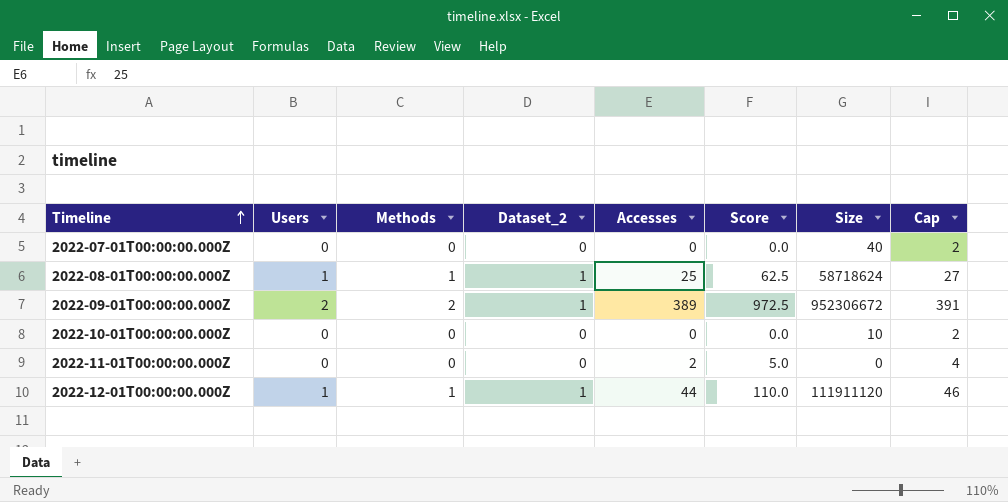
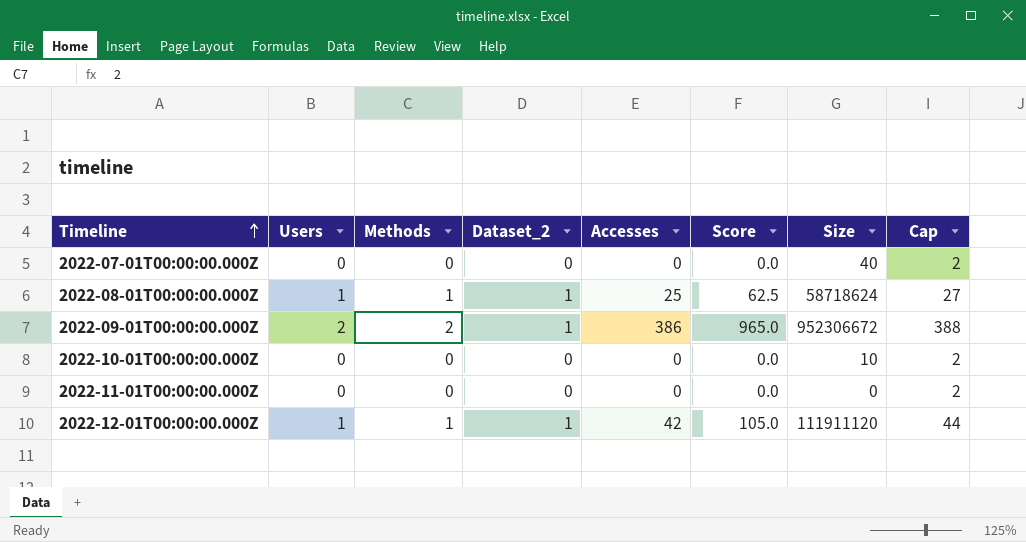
2022-09-01T00:00:00.000Z | Accesses: 389 -> 386
2022-09-01T00:00:00.000Z | Score: 972.5 -> 965.0
2022-09-01T00:00:00.000Z | Cap: 391 -> 388
2022-11-01T00:00:00.000Z | Accesses: 2 -> 0
2022-11-01T00:00:00.000Z | Score: 5.0 -> 0.0
2022-11-01T00:00:00.000Z | Cap: 4 -> 2
2022-12-01T00:00:00.000Z | Accesses: 44 -> 42
2022-12-01T00:00:00.000Z | Score: 110.0 -> 105.0
2022-12-01T00:00:00.000Z | Cap: 46 -> 44

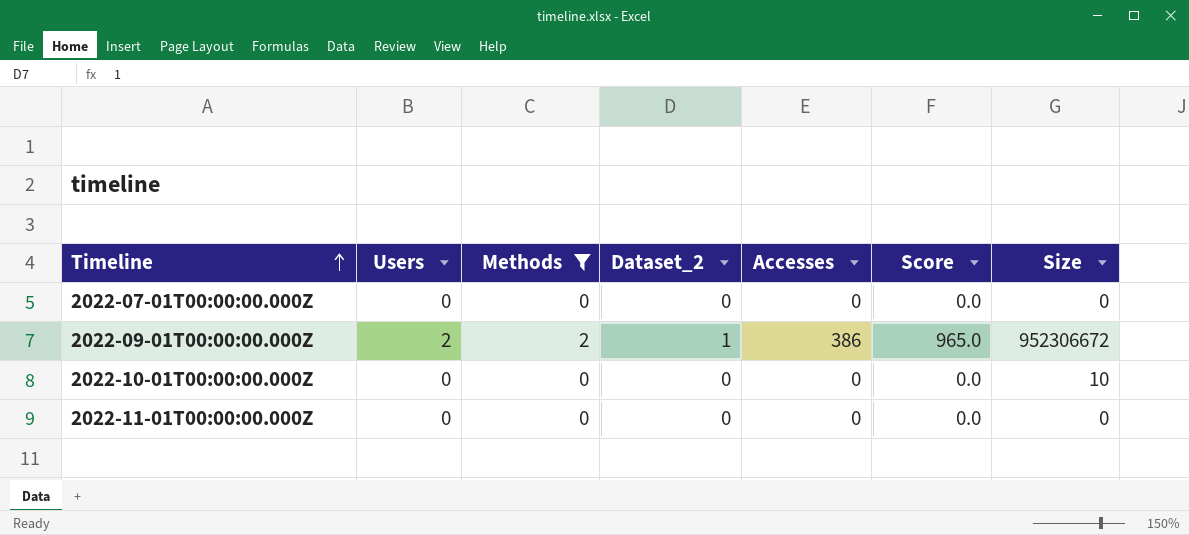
filter: none -> Methods != 1
column Cap | formula: [Accesses] + 2 -> none
2022-07-01T00:00:00.000Z | Size: 40 -> 0

